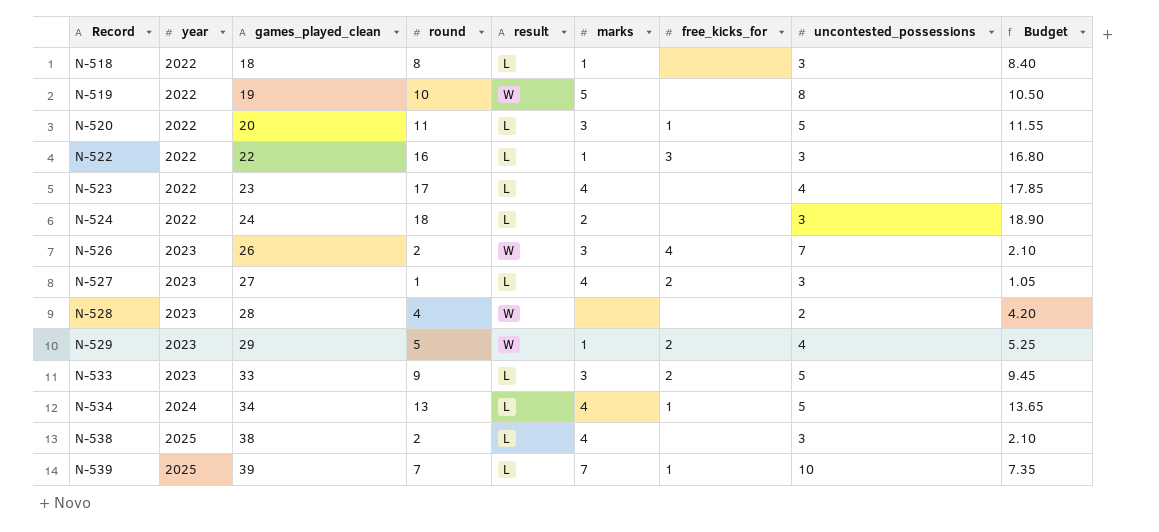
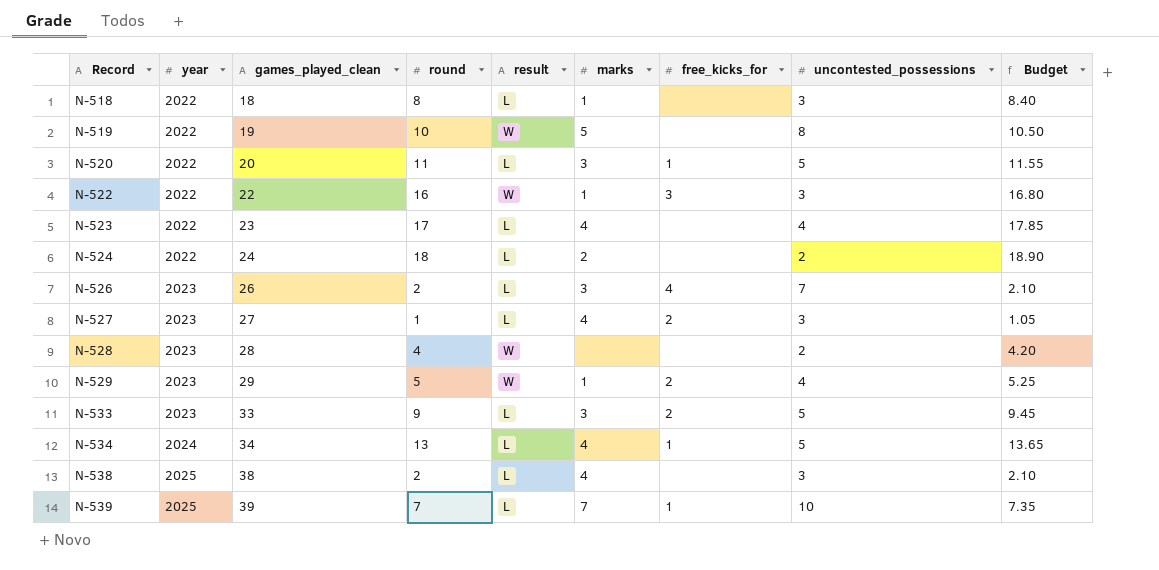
N-522 | result: L -> W
N-524 | uncontested_possessions: 3 -> 2
N-526 | result: W -> L

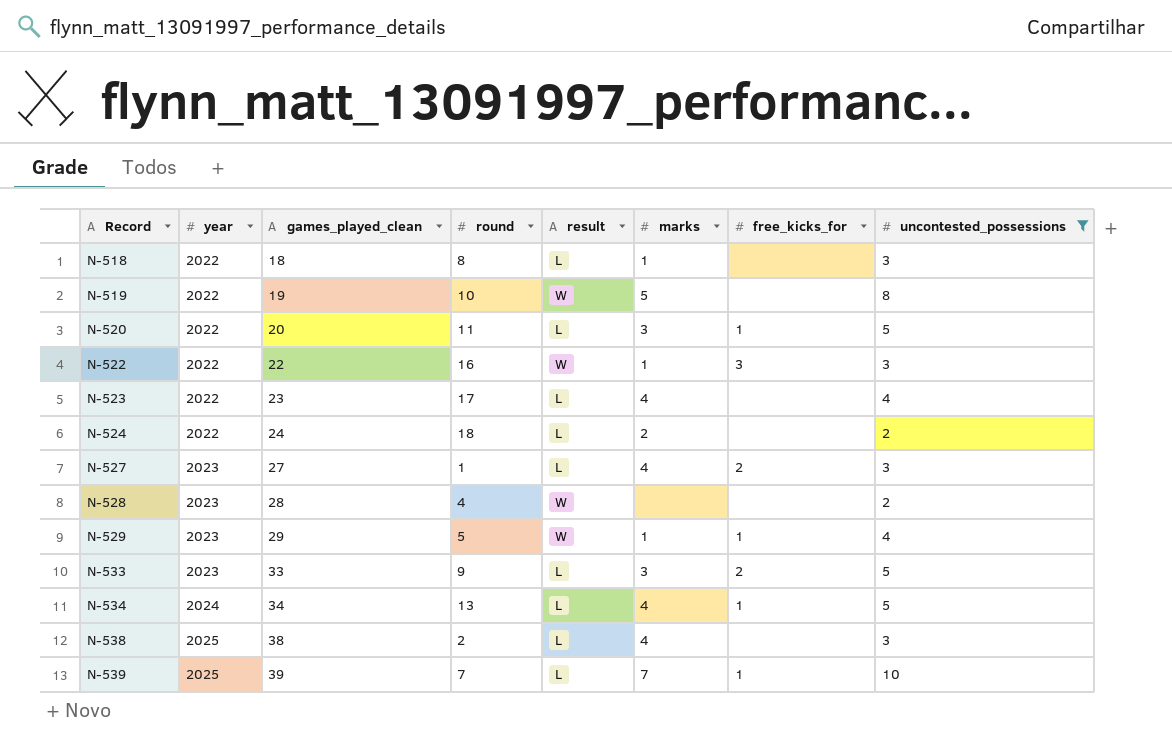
filter: none -> uncontested_possessions != 7
column Budget | formula: [round] * 1.05 -> none
N-529 | free_kicks_for: 2 -> 1

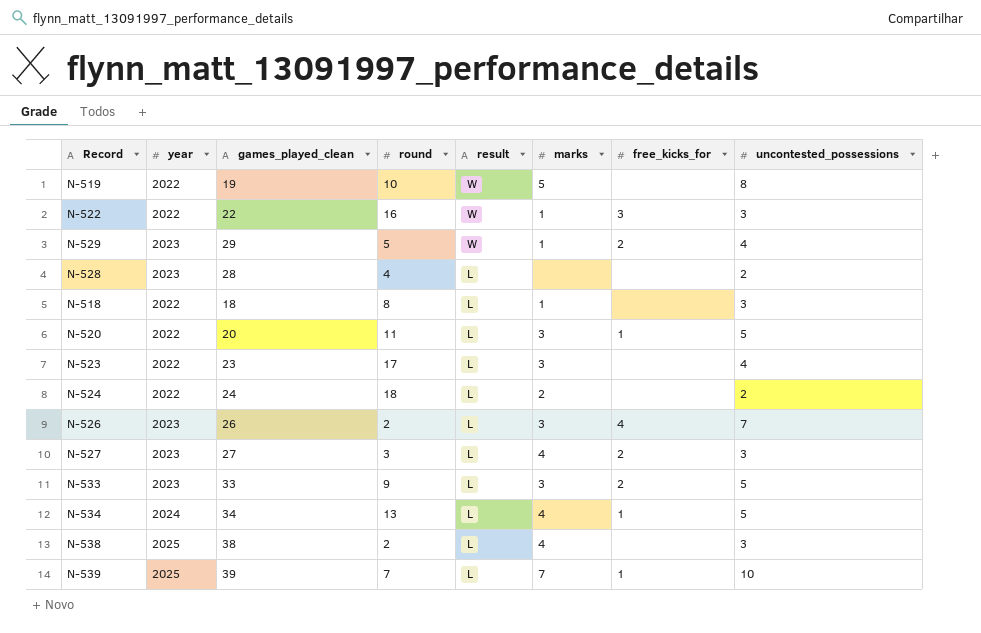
filter: uncontested_possessions != 7 -> none
row order: Record ascending -> result descending
N-529 | free_kicks_for: 1 -> 2
N-528 | result: W -> L
N-523 | marks: 4 -> 3
N-527 | round: 1 -> 3

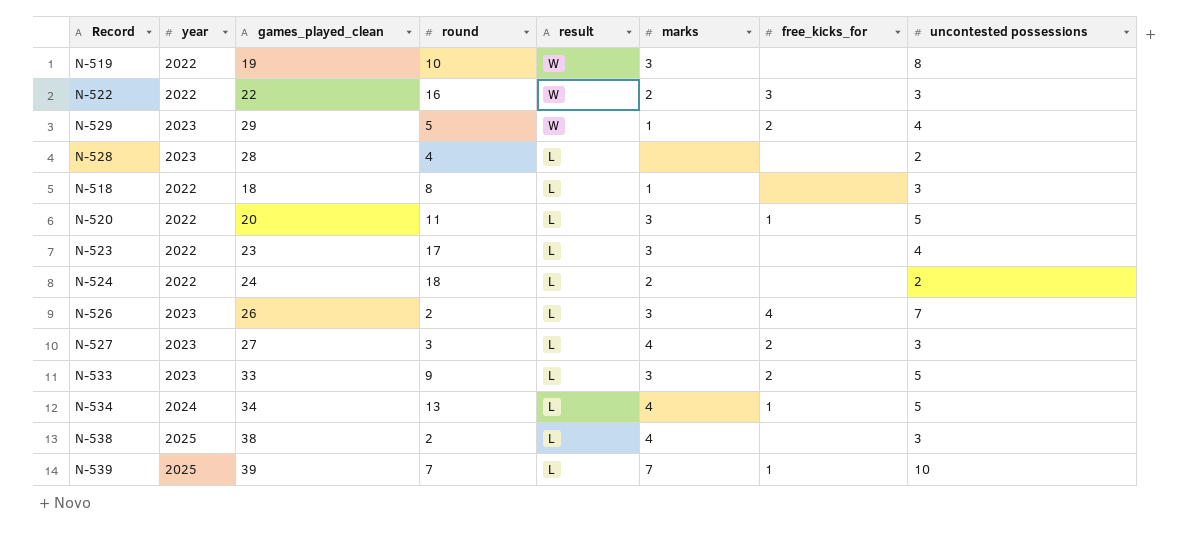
column name: uncontested_possessions -> uncontested possessions
N-519 | marks: 5 -> 3
N-522 | marks: 1 -> 2

